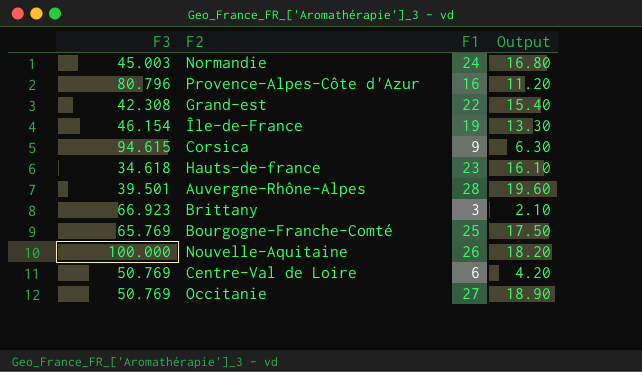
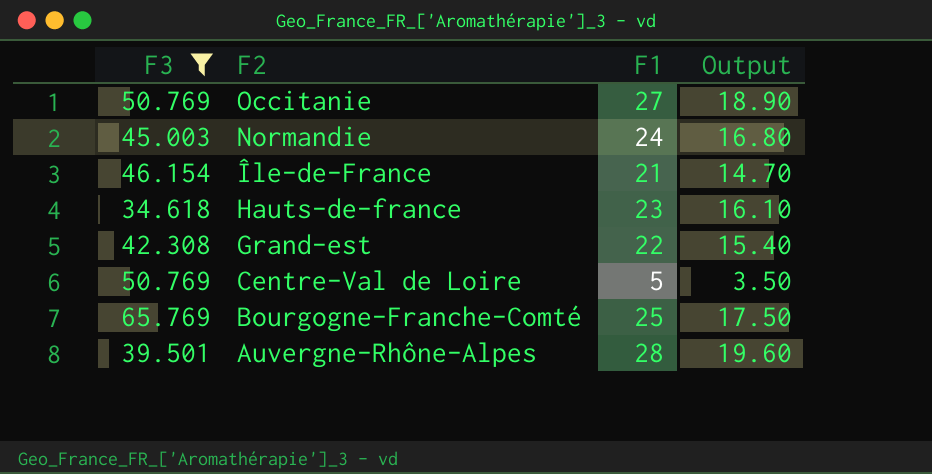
filter: none -> F3 <= 65.769
row order: none -> F2 descending
Île-de-France | F1: 19 -> 21
Île-de-France | Output: 13.30 -> 14.70
Centre-Val de Loire | F1: 6 -> 5
Centre-Val de Loire | Output: 4.20 -> 3.50

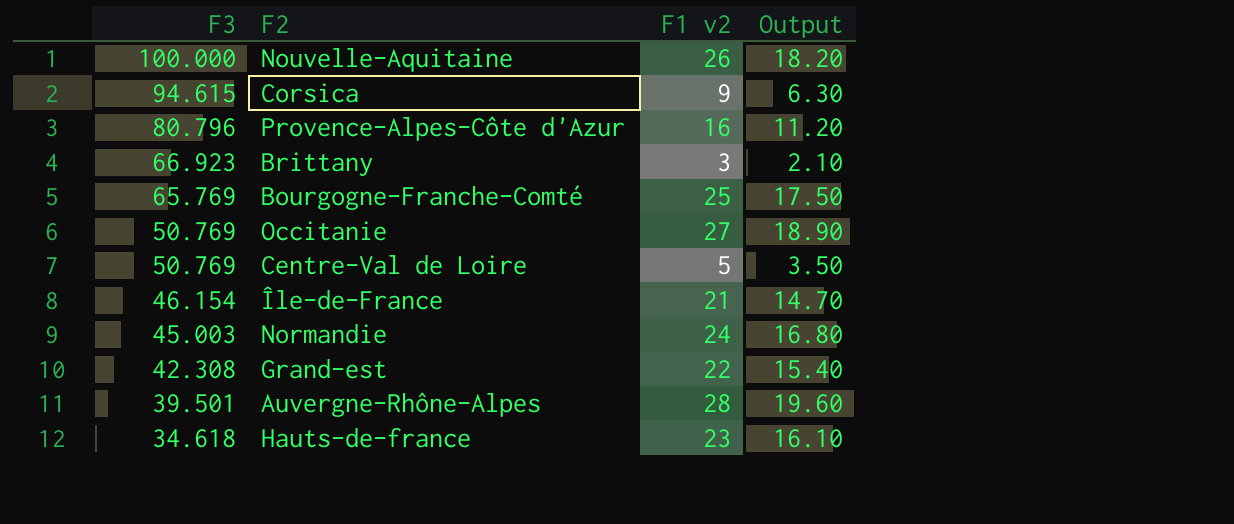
filter: F3 <= 65.769 -> none
row order: F2 descending -> F3 descending
column name: F1 -> F1 v2

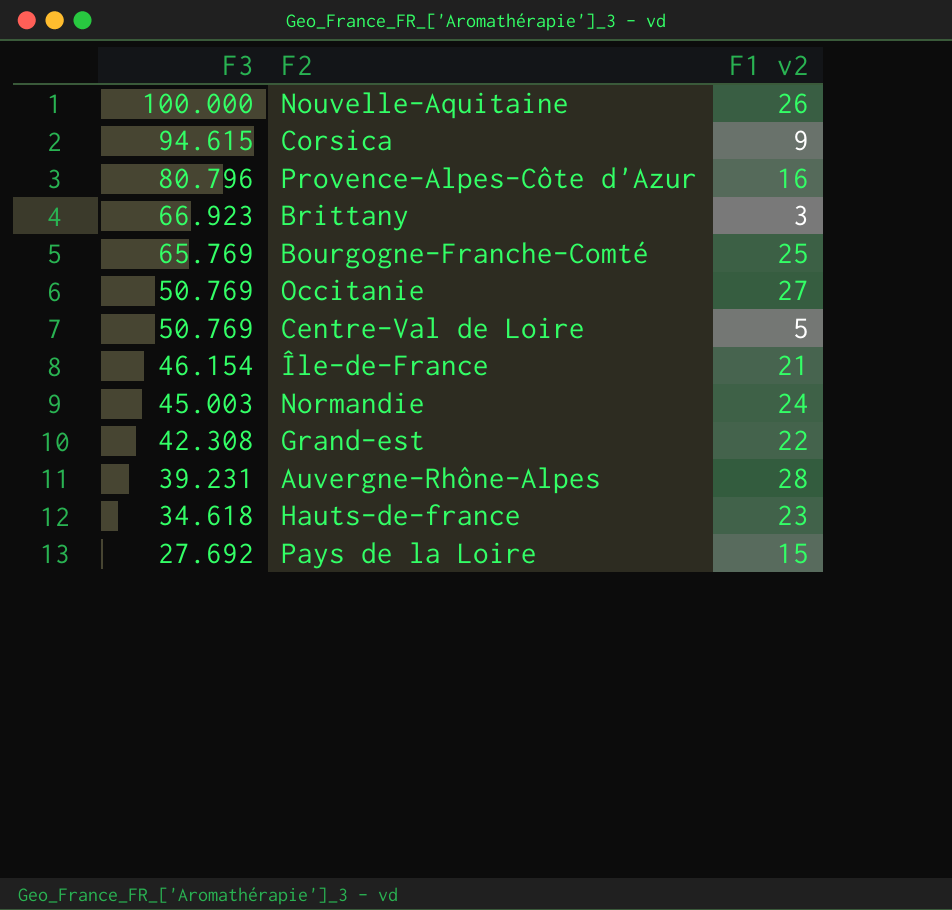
column Output | formula: [F1 v2] * 0.7 -> none
Auvergne-Rhône-Alpes | F3: 39.501 -> 39.231
row Pays de la Loire: none -> 27.692 | 15

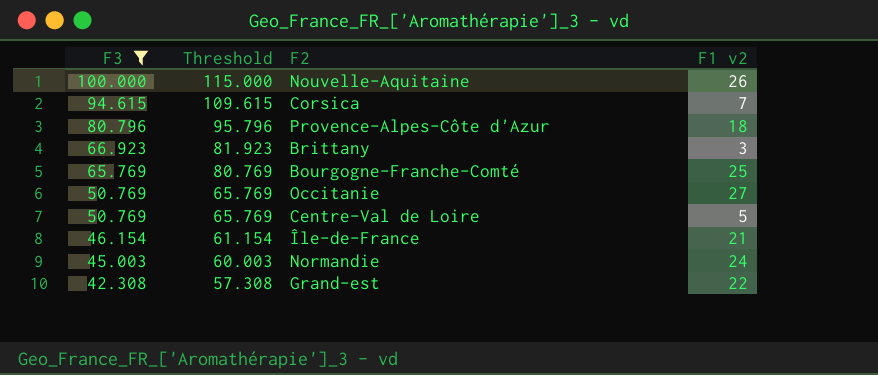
filter: none -> F3 >= 42.308
column Threshold | formula: none -> [F3] + 15
Corsica | F1 v2: 9 -> 7
Provence-Alpes-Côte d'Azur | F1 v2: 16 -> 18

